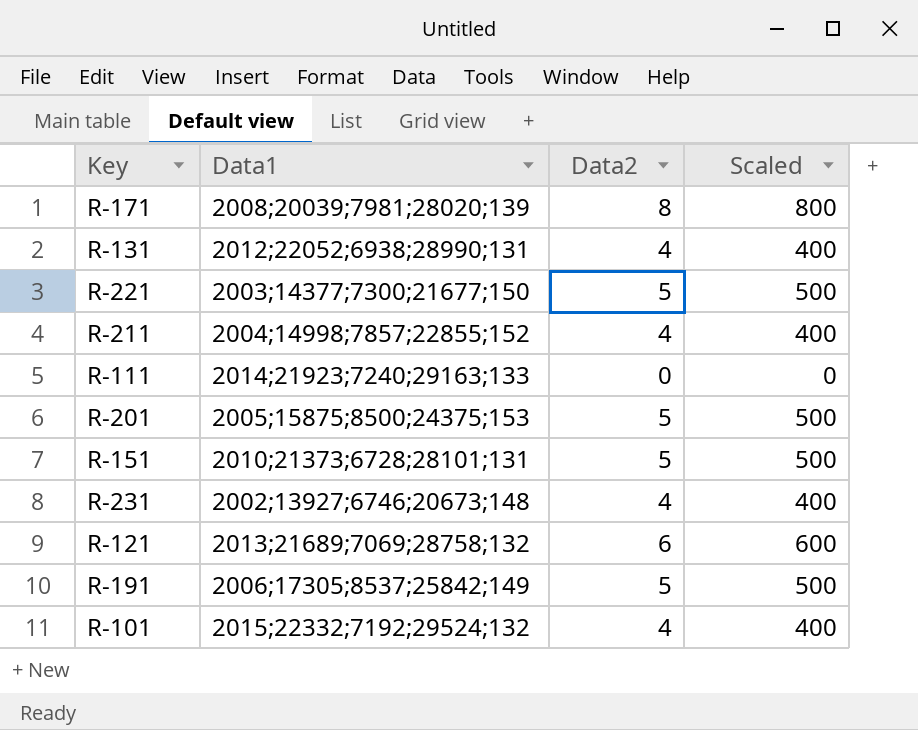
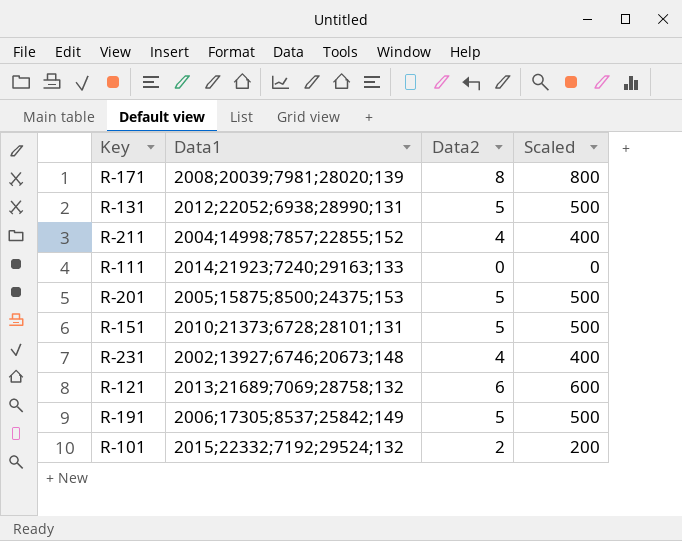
row R-221: 2003;14377;7300;21677;150 | 5 | 500 -> none
R-131 | Data2: 4 -> 5
R-131 | Scaled: 400 -> 500
R-101 | Data2: 4 -> 2
R-101 | Scaled: 400 -> 200

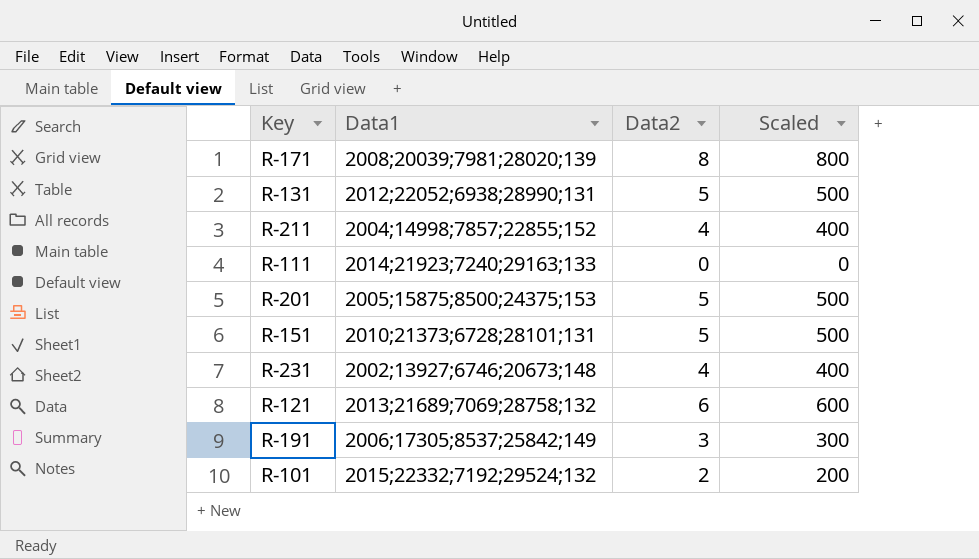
R-191 | Data2: 5 -> 3
R-191 | Scaled: 500 -> 300

